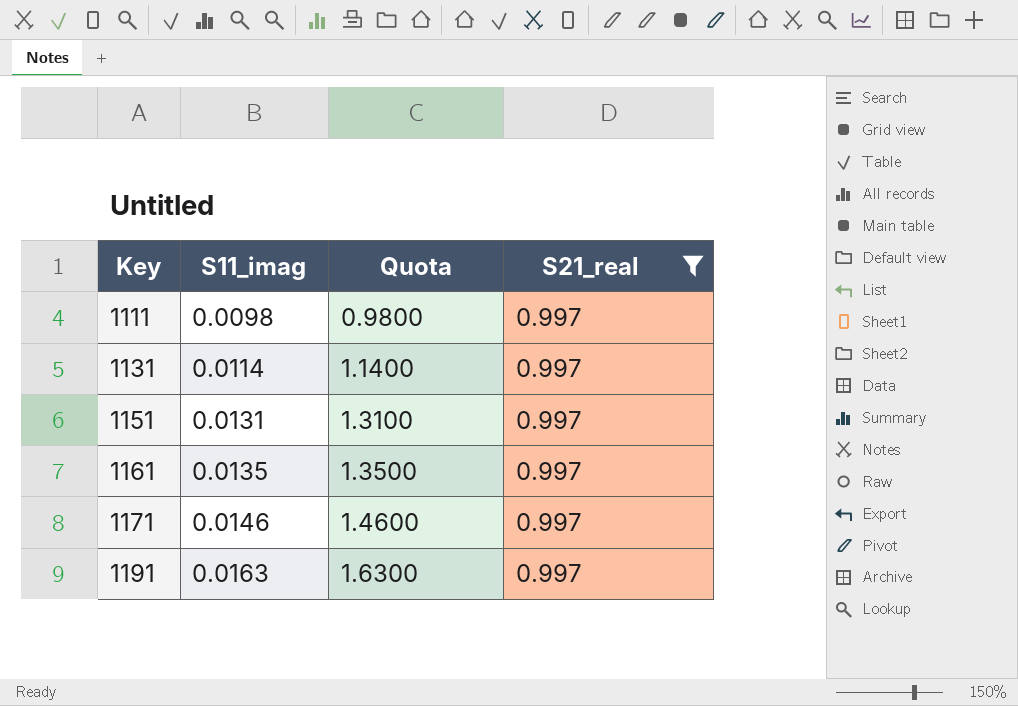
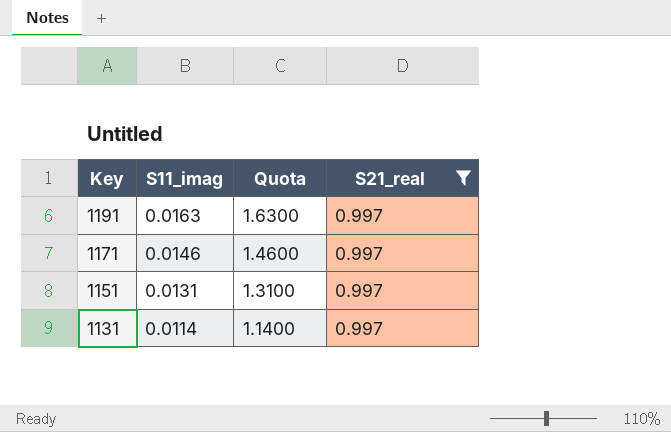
row order: Key ascending -> Key descending
row 1111: 0.0098 | 0.9800 | 0.997 -> none
row 1161: 0.0135 | 1.3500 | 0.997 -> none

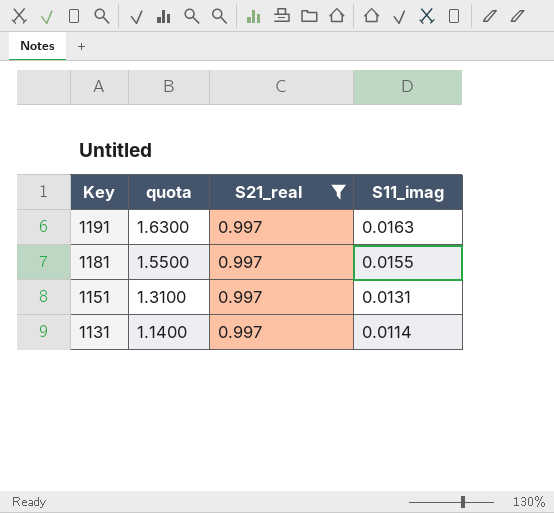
column name: Quota -> quota
column S11_imag | position: 2 -> 4
row 1171: 0.0146 | 1.4600 | 0.997 -> none
row 1181: none -> 1.5500 | 0.997 | 0.0155

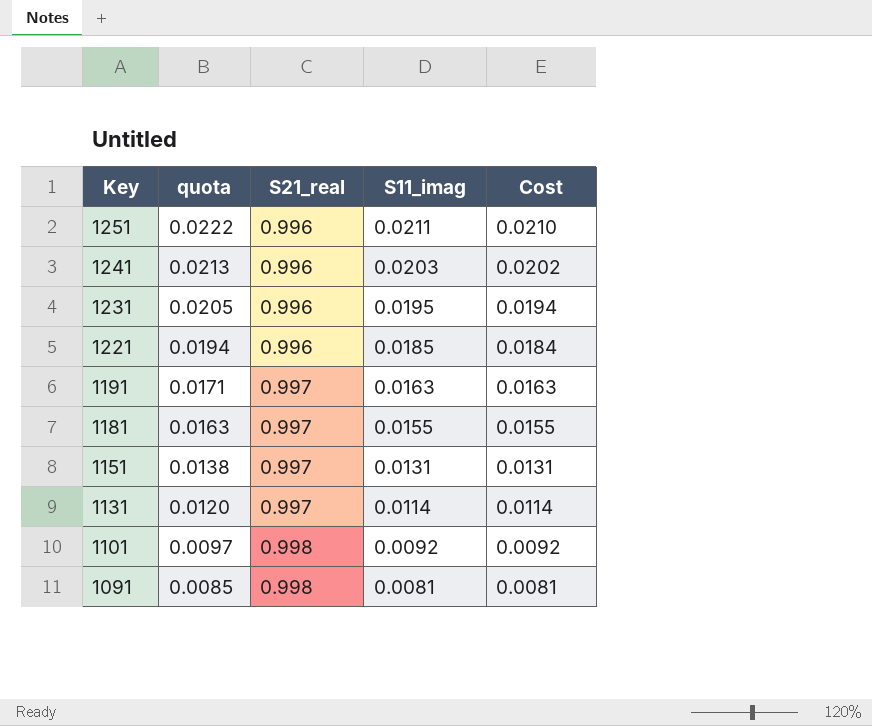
filter: S21_real = 0.997 -> none
column quota | formula: [S11_imag] * 100 -> [S11_imag] * 1.05
column Cost | formula: none -> [S21_real] * [S11_imag]

